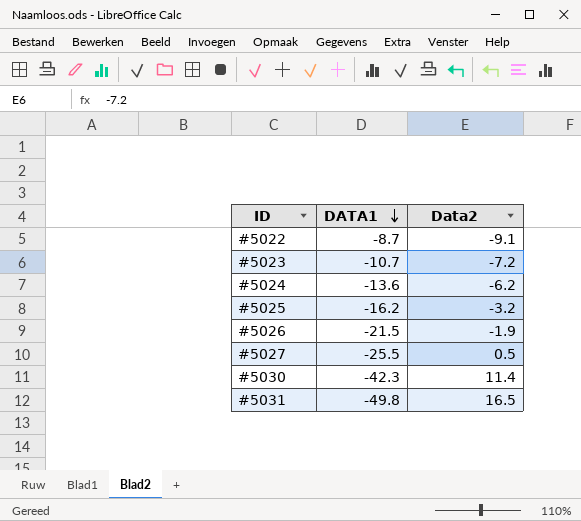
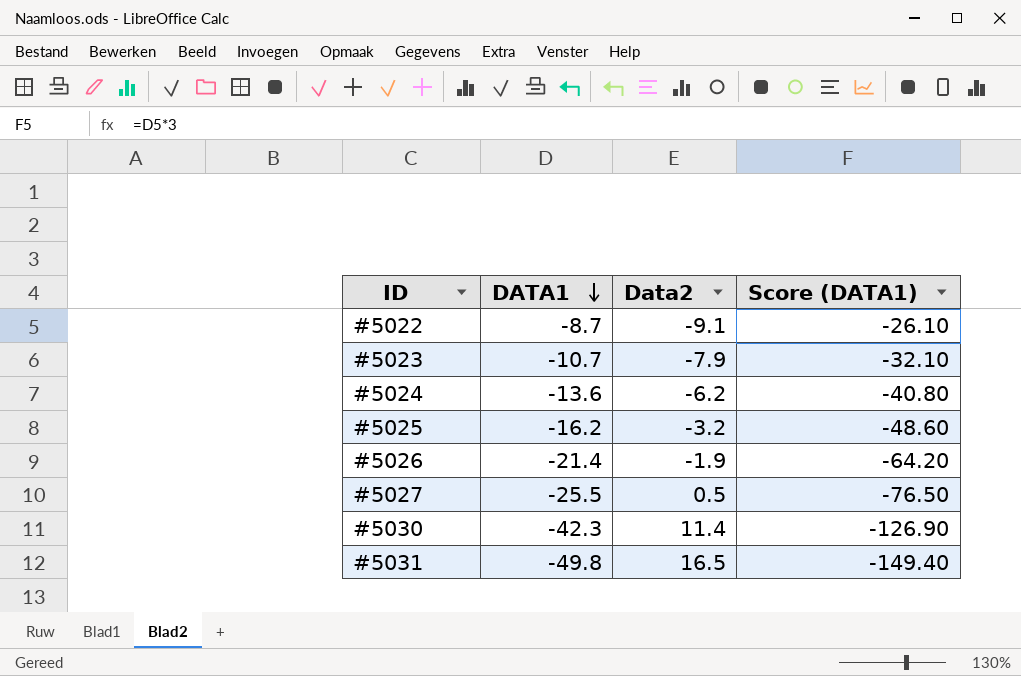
column Score (DATA1) | formula: none -> [DATA1] * 3
#5023 | Data2: -7.2 -> -7.9
#5026 | DATA1: -21.5 -> -21.4

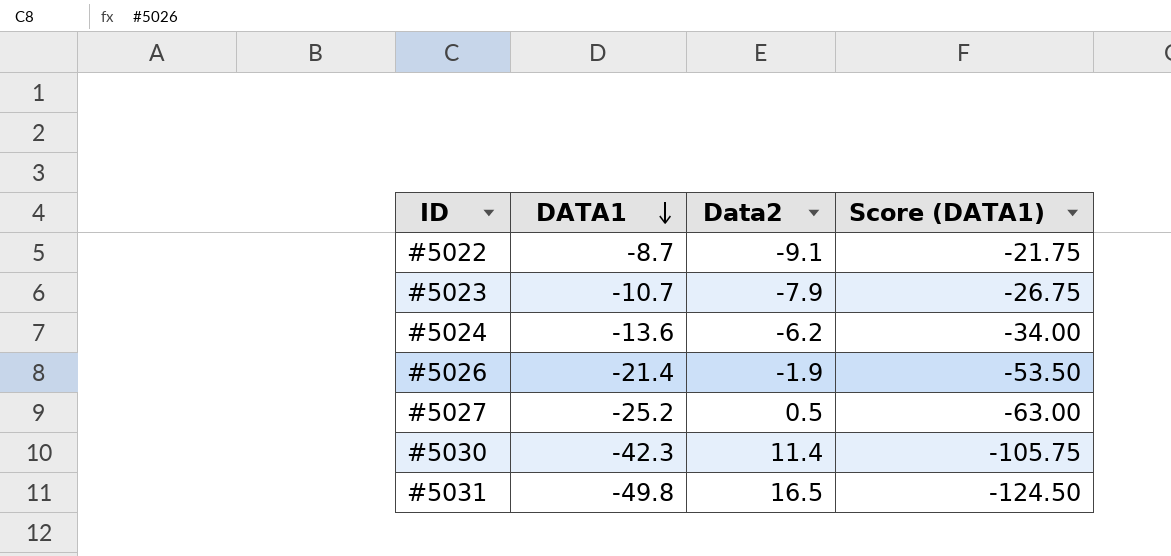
column Score (DATA1) | formula: [DATA1] * 3 -> [DATA1] * 2.5
row #5025: -16.2 | -3.2 | -48.60 -> none
#5027 | DATA1: -25.5 -> -25.2

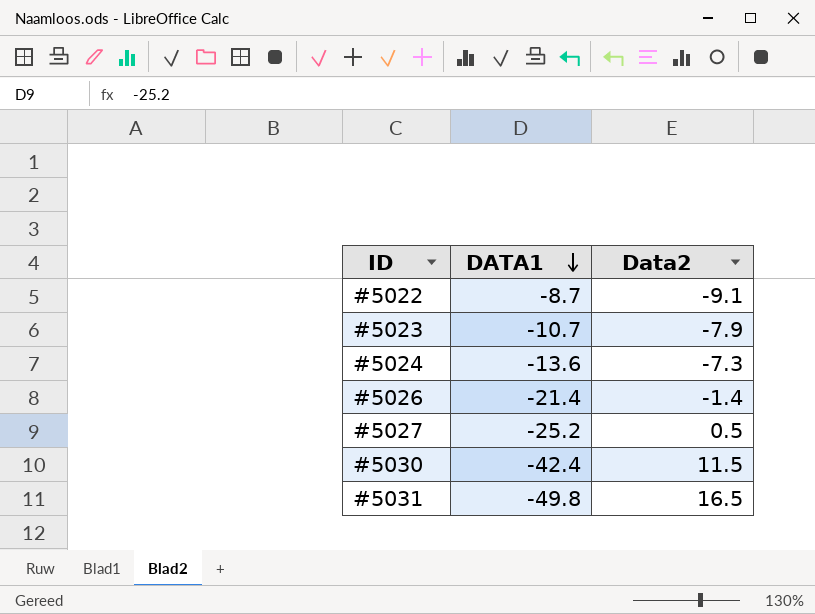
column Score (DATA1) | formula: [DATA1] * 2.5 -> none
#5024 | Data2: -6.2 -> -7.3
#5026 | Data2: -1.9 -> -1.4
#5030 | DATA1: -42.3 -> -42.4
#5030 | Data2: 11.4 -> 11.5

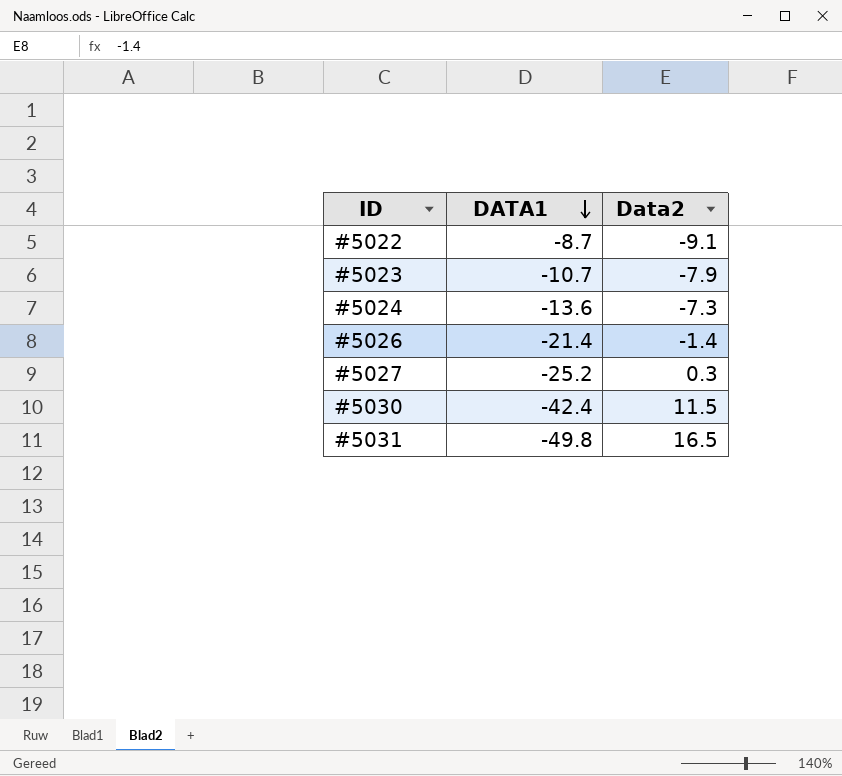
#5027 | Data2: 0.5 -> 0.3

